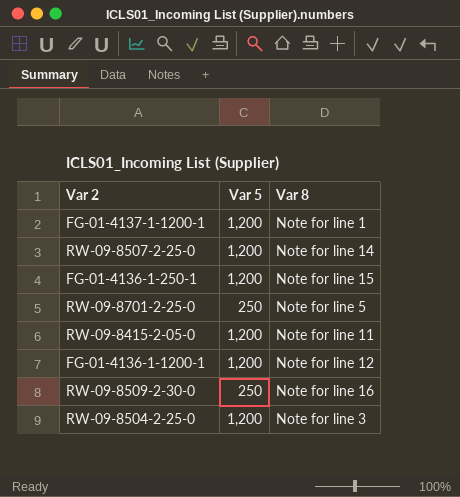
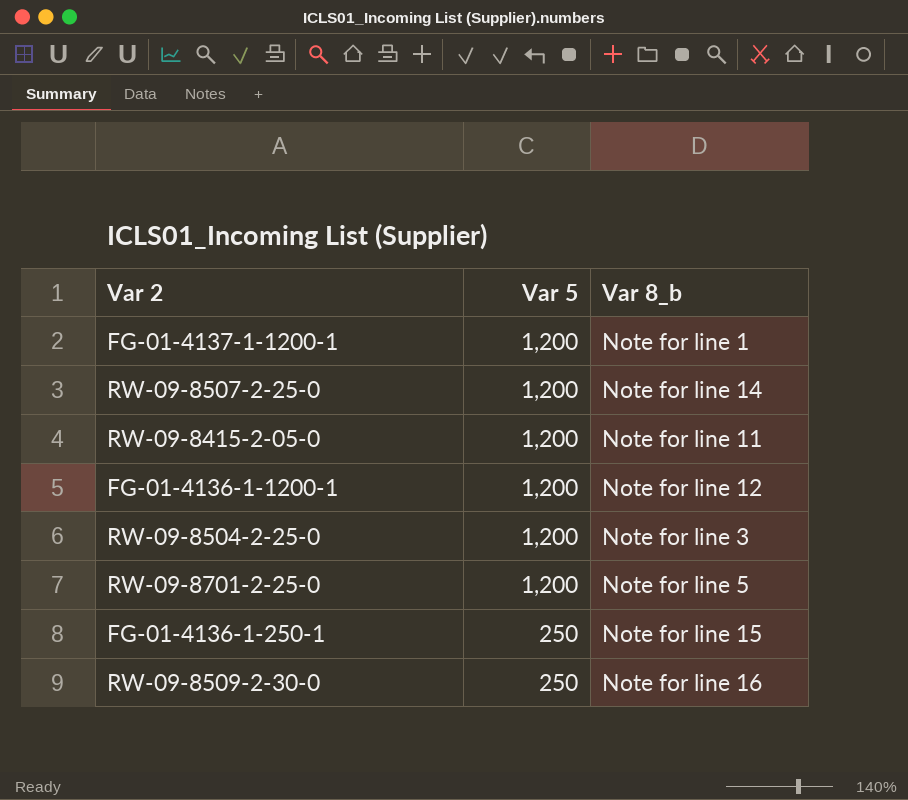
row order: none -> Var 5 descending
column name: Var 8 -> Var 8_b
RW-09-8701-2-25-0 | Var 5: 250 -> 1,200
FG-01-4136-1-250-1 | Var 5: 1,200 -> 250

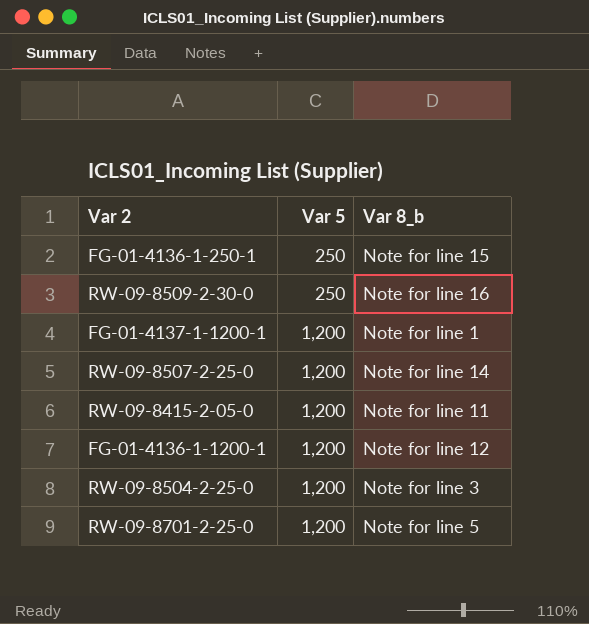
row order: Var 5 descending -> Var 5 ascending

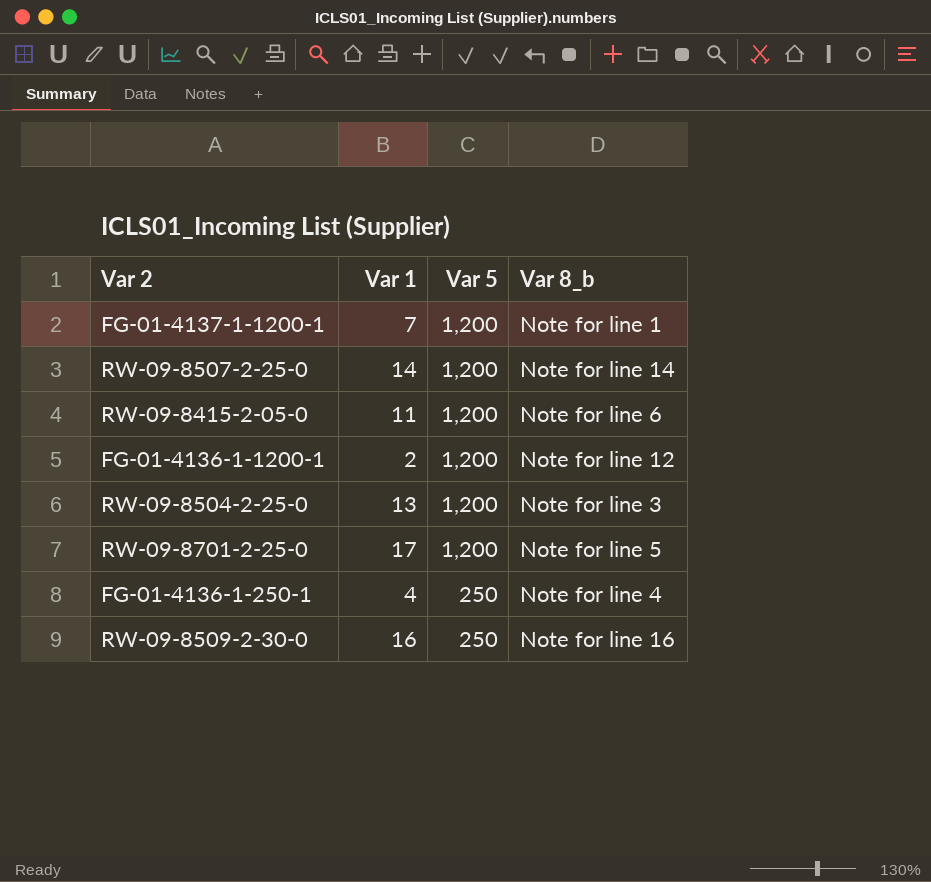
row order: Var 5 ascending -> Var 5 descending
column Var 1 | position: none -> 2
RW-09-8415-2-05-0 | Var 8_b: Note for line 11 -> Note for line 6
FG-01-4136-1-250-1 | Var 8_b: Note for line 15 -> Note for line 4

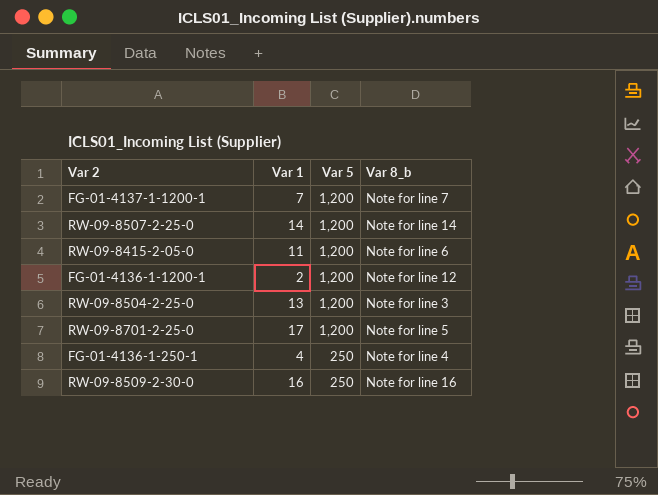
FG-01-4137-1-1200-1 | Var 8_b: Note for line 1 -> Note for line 7

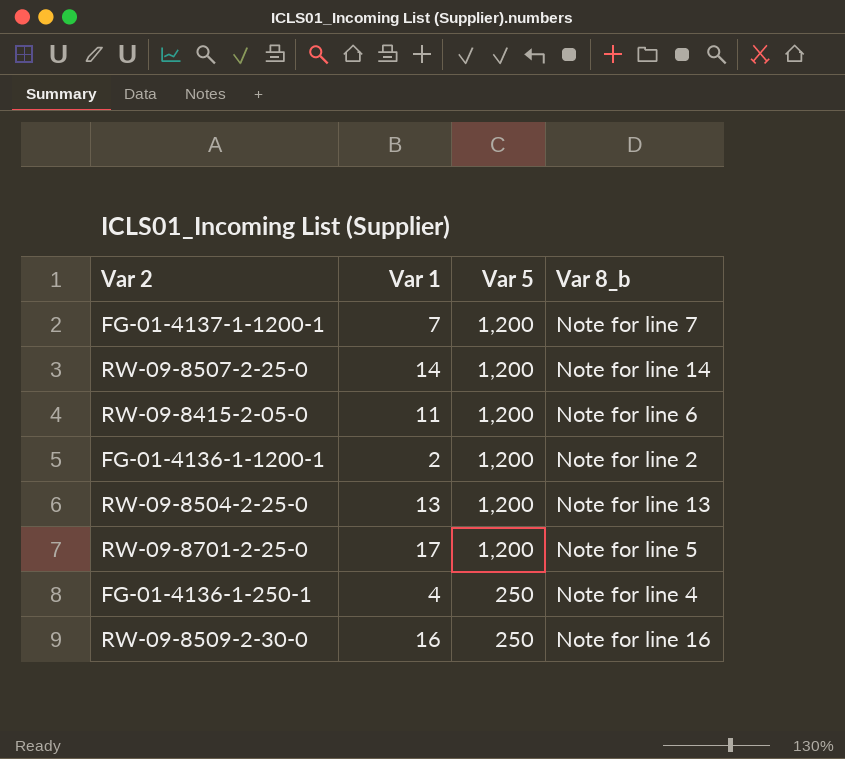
FG-01-4136-1-1200-1 | Var 8_b: Note for line 12 -> Note for line 2
RW-09-8504-2-25-0 | Var 8_b: Note for line 3 -> Note for line 13

